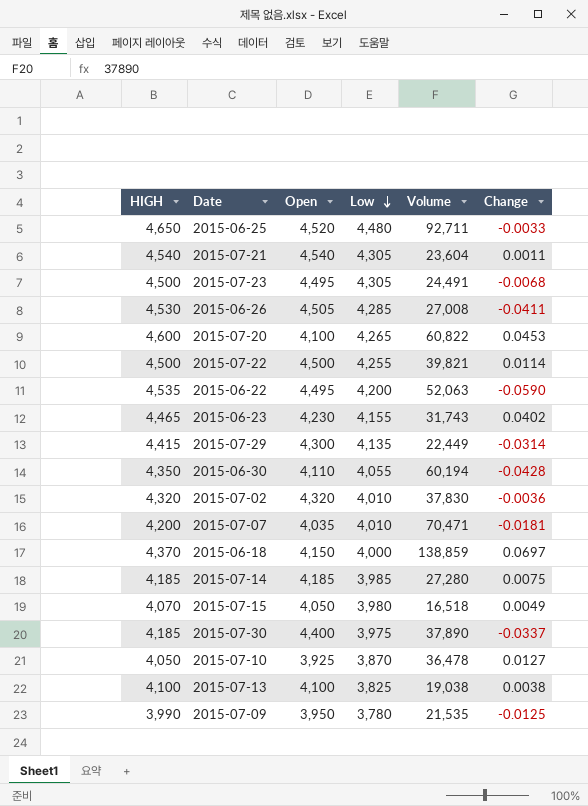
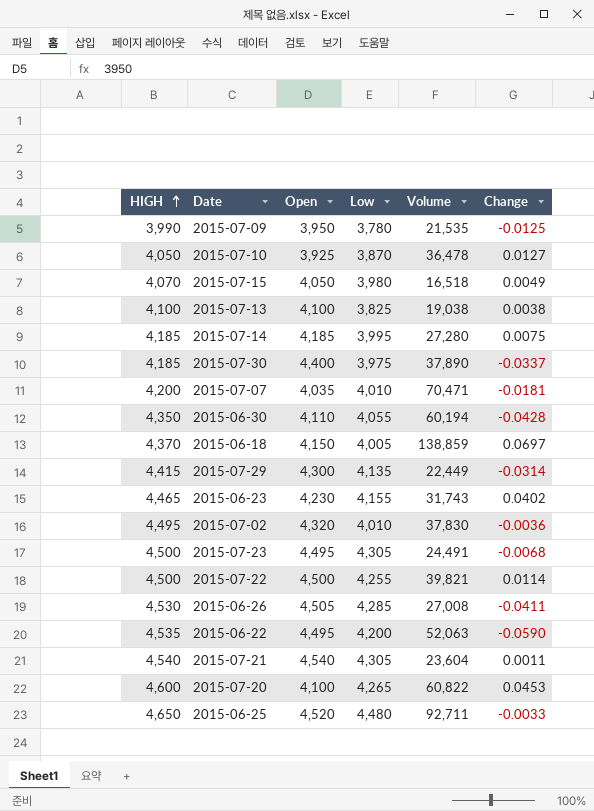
row order: Low descending -> HIGH ascending
2015-07-14 | Low: 3,985 -> 3,995
2015-06-18 | Low: 4,000 -> 4,005
2015-07-02 | HIGH: 4,320 -> 4,495

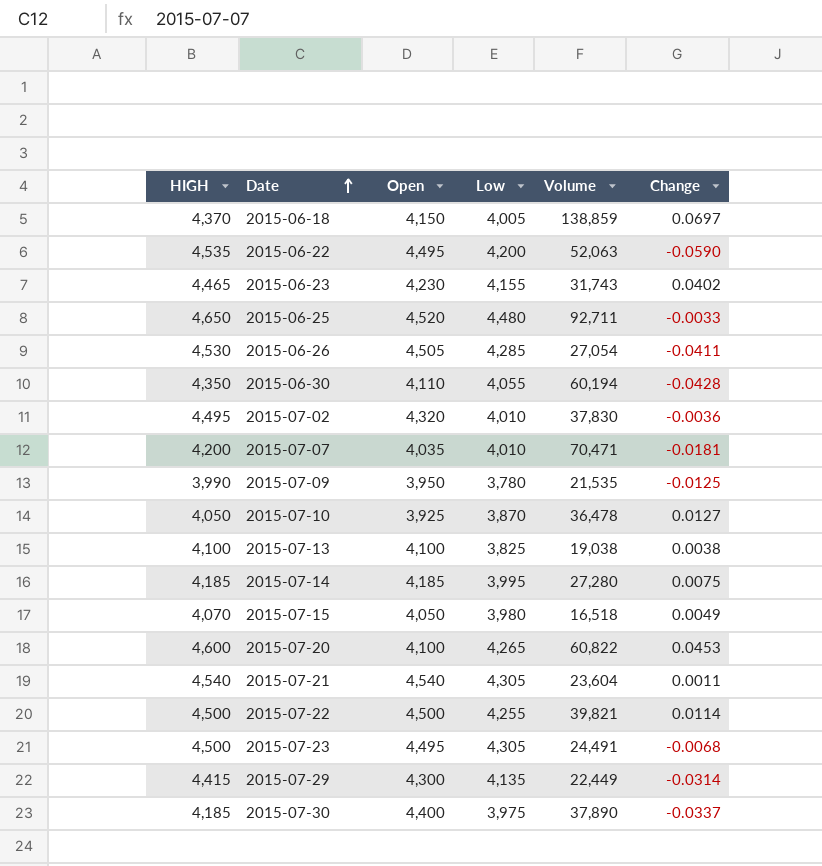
row order: HIGH ascending -> Date ascending
2015-06-26 | Volume: 27,008 -> 27,054

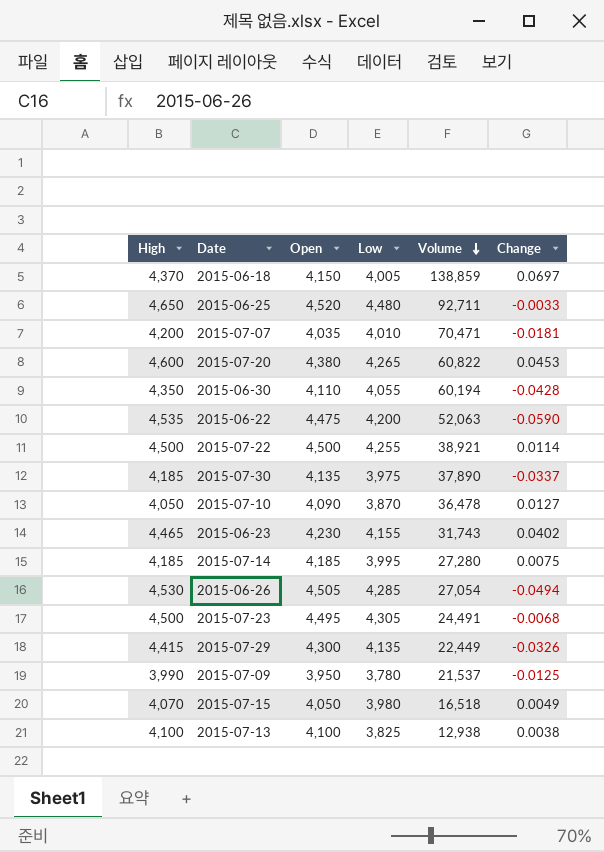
row order: Date ascending -> Volume descending
column name: HIGH -> High
row 2015-07-02: 4,495 | 4,320 | 4,010 | 37,830 | -0.0036 -> none
row 2015-07-21: 4,540 | 4,540 | 4,305 | 23,604 | 0.0011 -> none
2015-07-20 | Open: 4,100 -> 4,380
2015-06-22 | Open: 4,495 -> 4,475
2015-07-22 | Volume: 39,821 -> 38,921
2015-07-30 | Open: 4,400 -> 4,135
2015-07-10 | Open: 3,925 -> 4,090
2015-06-26 | Change: -0.0411 -> -0.0494
2015-07-29 | Change: -0.0314 -> -0.0326
2015-07-09 | Volume: 21,535 -> 21,537
2015-07-13 | Volume: 19,038 -> 12,938

